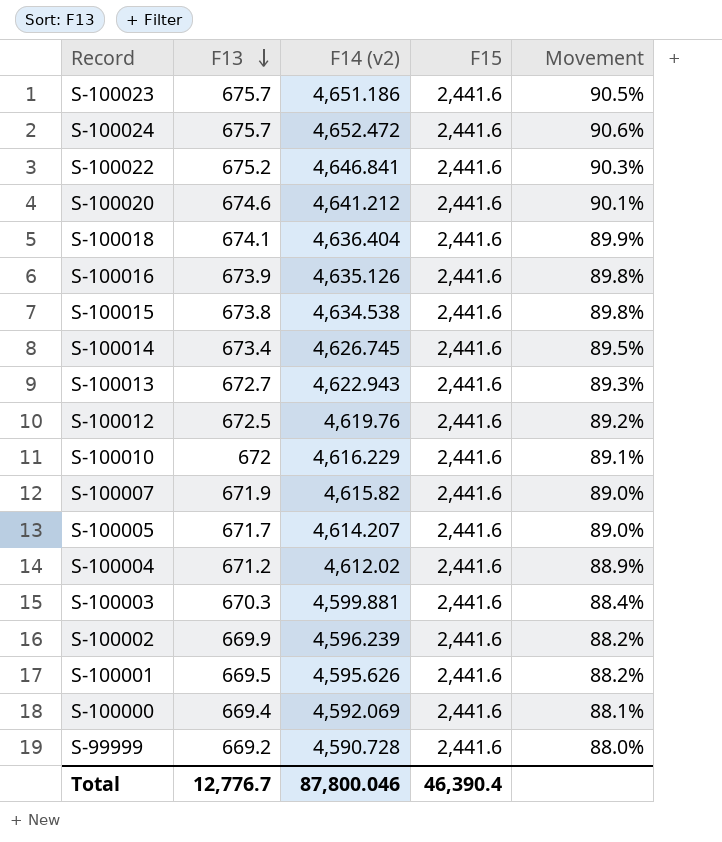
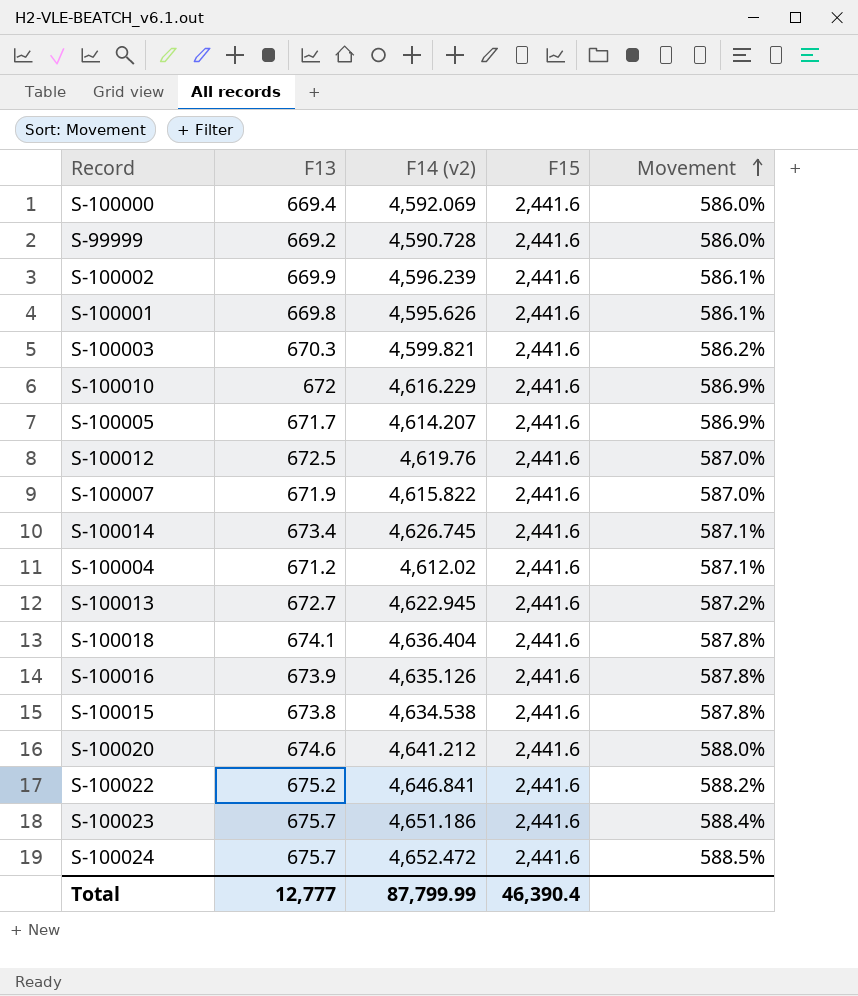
row order: F13 descending -> Movement ascending
column Movement | formula: ([F14 (v2)] - [F15]) / [F15] -> ([F14 (v2)] - [F13]) / [F13]
S-100001 | F13: 669.5 -> 669.8
S-100003 | F14 (v2): 4,599.881 -> 4,599.821
S-100007 | F14 (v2): 4,615.82 -> 4,615.822
S-100013 | F14 (v2): 4,622.943 -> 4,622.945
Total | F13: 12,776.7 -> 12,777
Total | F14 (v2): 87,800.046 -> 87,799.99

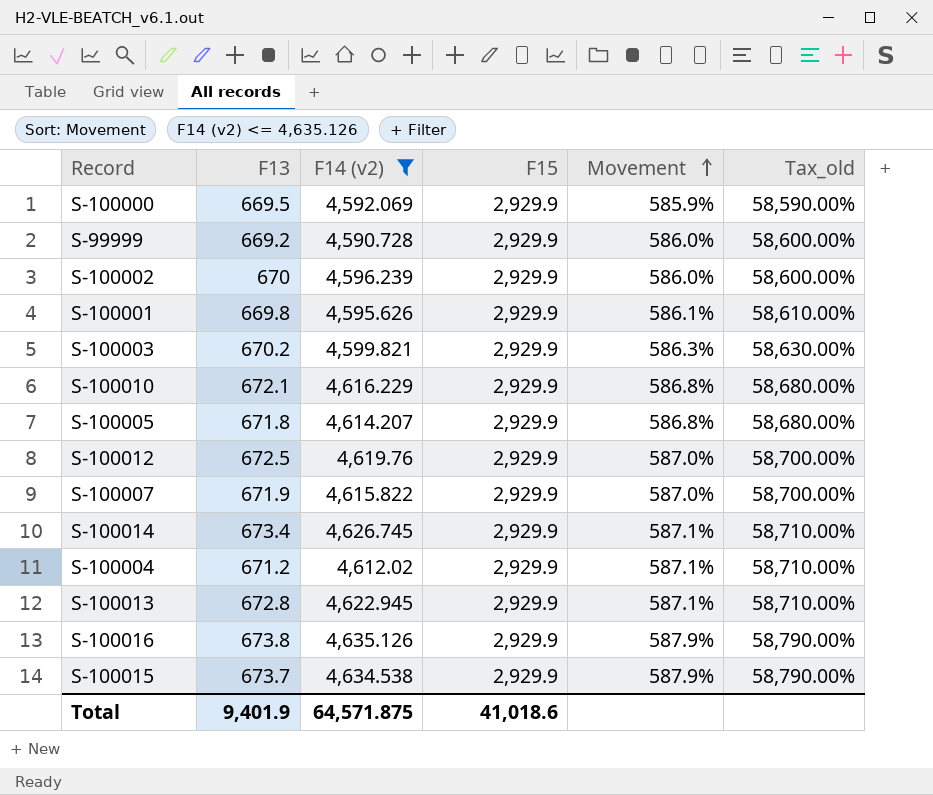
filter: none -> F14 (v2) <= 4,635.126
column Tax_old | formula: none -> [Movement] * 100
S-100000 | F13: 669.4 -> 669.5
S-100000 | F15: 2,441.6 -> 2,929.9
S-100000 | Movement: 586.0% -> 585.9%
S-99999 | F15: 2,441.6 -> 2,929.9
S-100002 | F13: 669.9 -> 670
S-100002 | F15: 2,441.6 -> 2,929.9
S-100002 | Movement: 586.1% -> 586.0%
S-100001 | F15: 2,441.6 -> 2,929.9
S-100003 | F13: 670.3 -> 670.2
S-100003 | F15: 2,441.6 -> 2,929.9
S-100003 | Movement: 586.2% -> 586.3%
S-100010 | F13: 672 -> 672.1
S-100010 | F15: 2,441.6 -> 2,929.9
S-100010 | Movement: 586.9% -> 586.8%
S-100005 | F13: 671.7 -> 671.8
S-100005 | F15: 2,441.6 -> 2,929.9
S-100005 | Movement: 586.9% -> 586.8%
S-100012 | F15: 2,441.6 -> 2,929.9
S-100007 | F15: 2,441.6 -> 2,929.9
S-100014 | F15: 2,441.6 -> 2,929.9
S-100004 | F15: 2,441.6 -> 2,929.9
S-100013 | F13: 672.7 -> 672.8
S-100013 | F15: 2,441.6 -> 2,929.9
S-100013 | Movement: 587.2% -> 587.1%
S-100016 | F13: 673.9 -> 673.8
S-100016 | F15: 2,441.6 -> 2,929.9
S-100016 | Movement: 587.8% -> 587.9%
S-100015 | F13: 673.8 -> 673.7
S-100015 | F15: 2,441.6 -> 2,929.9
S-100015 | Movement: 587.8% -> 587.9%
Total | F13: 12,777 -> 9,401.9
Total | F14 (v2): 87,799.99 -> 64,571.875
Total | F15: 46,390.4 -> 41,018.6

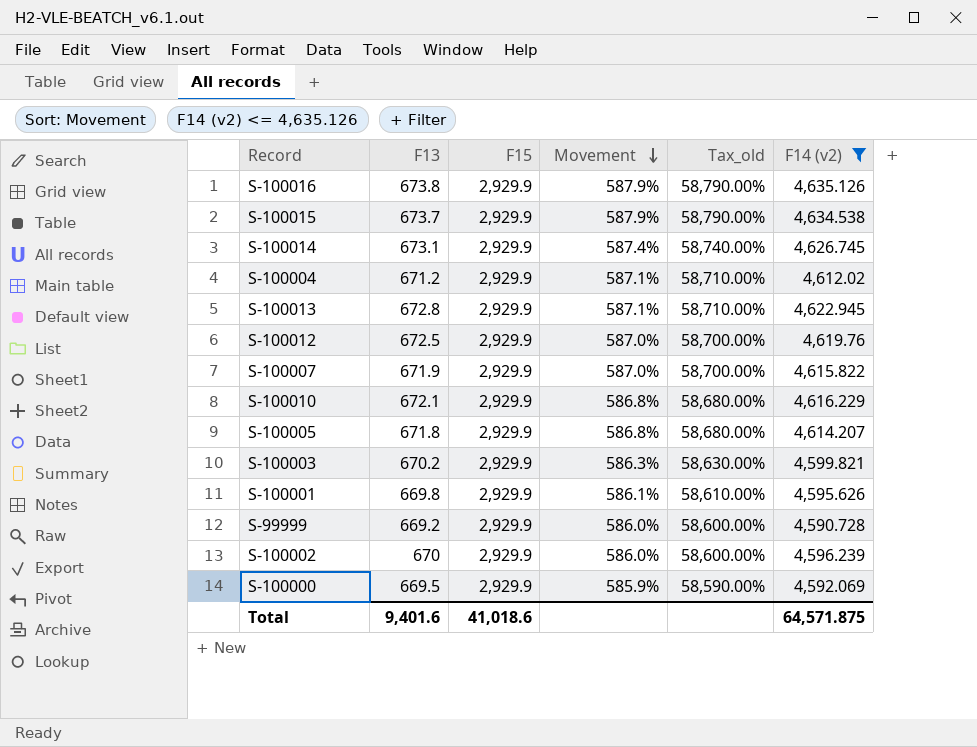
row order: Movement ascending -> Movement descending
column F14 (v2) | position: 3 -> 6
S-100014 | F13: 673.4 -> 673.1
S-100014 | Movement: 587.1% -> 587.4%
S-100014 | Tax_old: 58,710.00% -> 58,740.00%
Total | F13: 9,401.9 -> 9,401.6

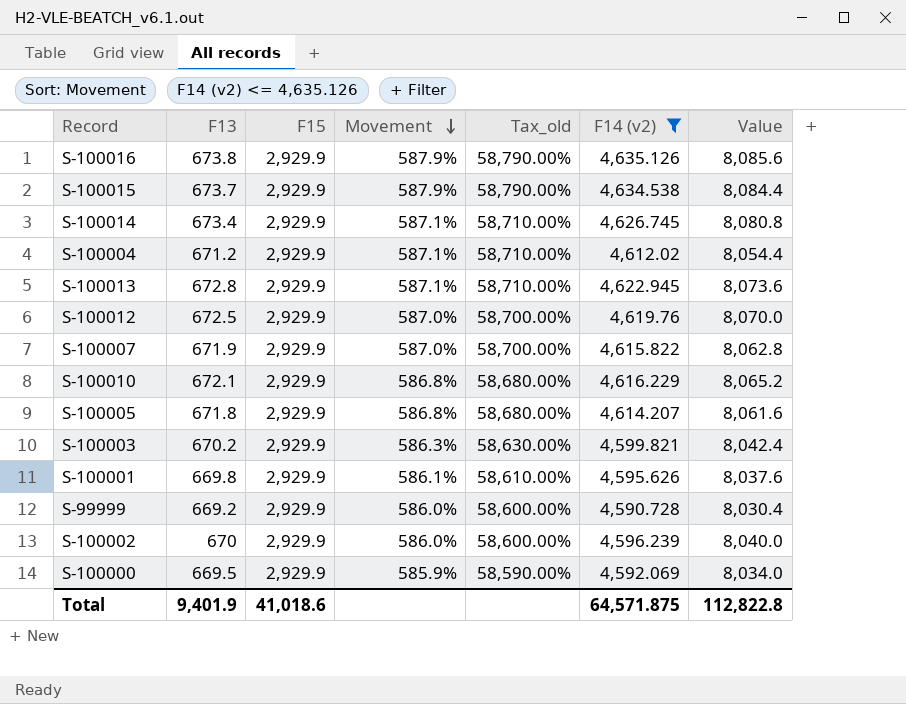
column Value | formula: none -> [F13] * 12
S-100014 | F13: 673.1 -> 673.4
S-100014 | Movement: 587.4% -> 587.1%
S-100014 | Tax_old: 58,740.00% -> 58,710.00%
Total | F13: 9,401.6 -> 9,401.9

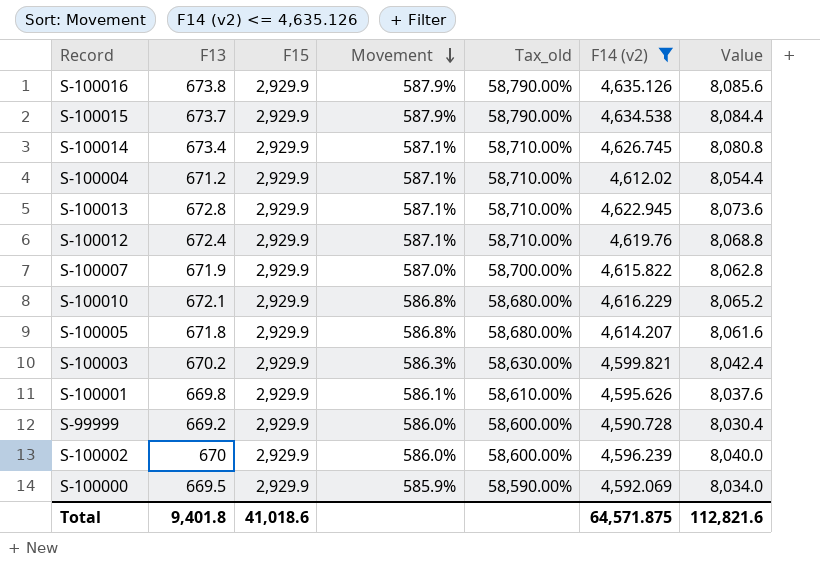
S-100012 | F13: 672.5 -> 672.4
S-100012 | Movement: 587.0% -> 587.1%
S-100012 | Tax_old: 58,700.00% -> 58,710.00%
S-100012 | Value: 8,070.0 -> 8,068.8
Total | F13: 9,401.9 -> 9,401.8
Total | Value: 112,822.8 -> 112,821.6

